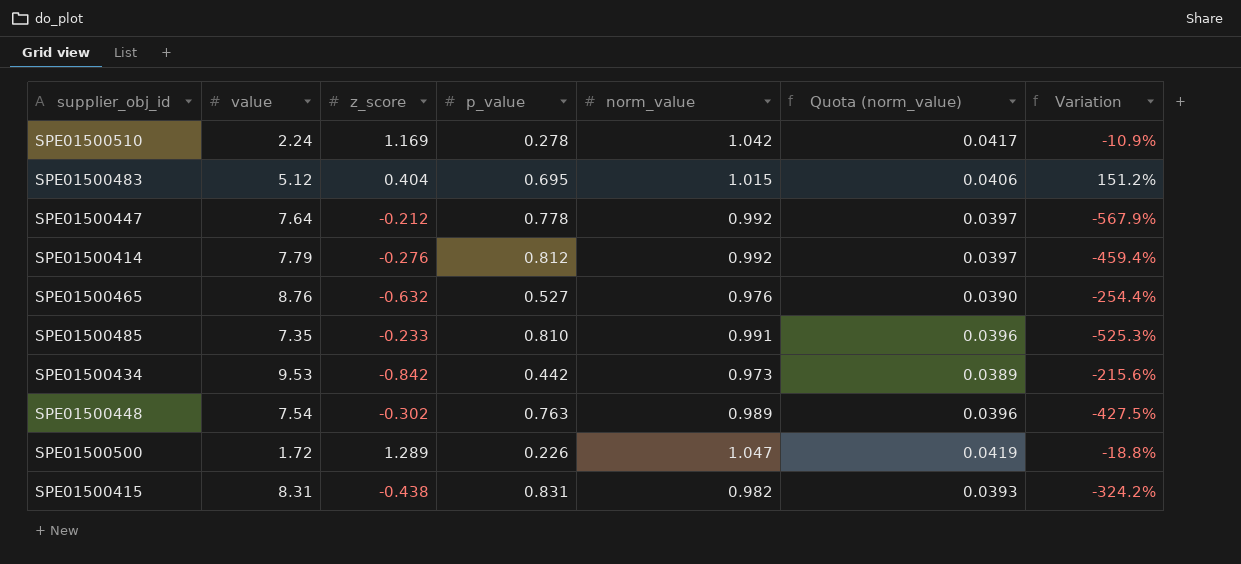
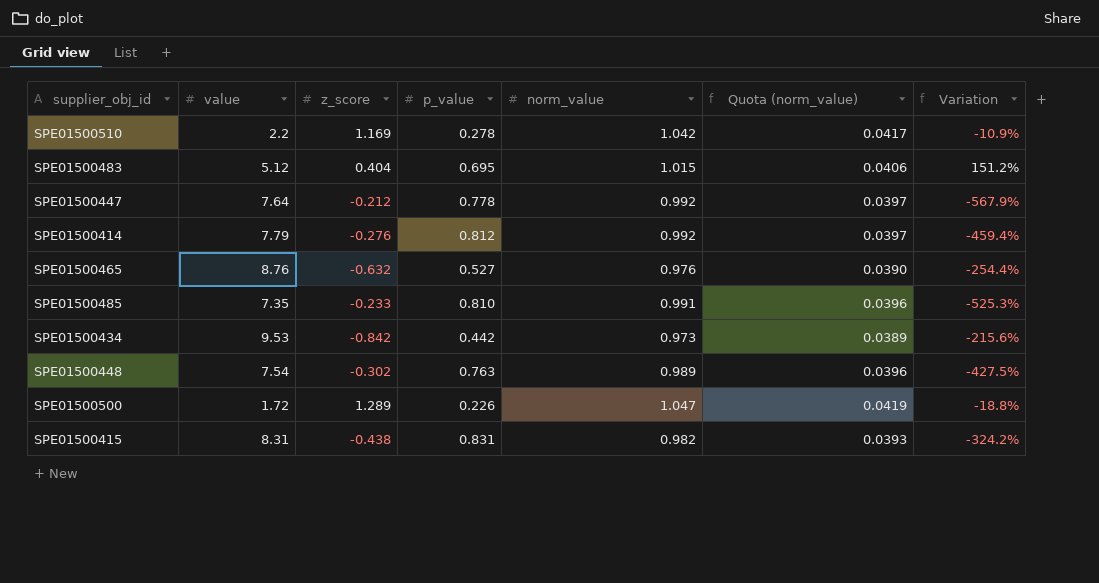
SPE01500510 | value: 2.24 -> 2.2

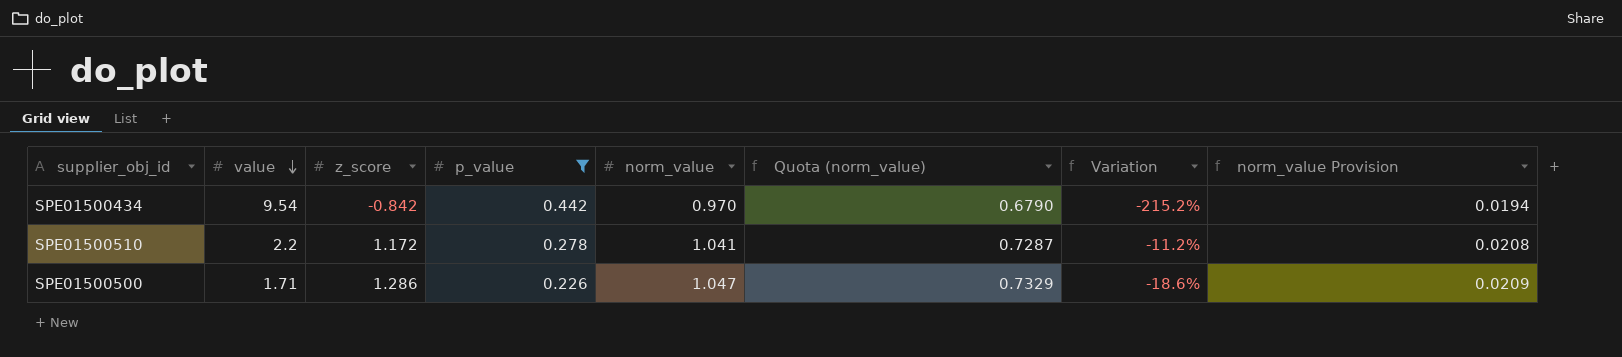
filter: none -> p_value <= 0.442
row order: none -> value descending
column Quota (norm_value) | formula: [norm_value] * 0.04 -> [norm_value] * 0.7
column norm_value Provision | formula: none -> [norm_value] * 0.02
SPE01500434 | value: 9.53 -> 9.54
SPE01500434 | norm_value: 0.973 -> 0.970
SPE01500434 | Variation: -215.6% -> -215.2%
SPE01500510 | z_score: 1.169 -> 1.172
SPE01500510 | norm_value: 1.042 -> 1.041
SPE01500510 | Variation: -10.9% -> -11.2%
SPE01500500 | value: 1.72 -> 1.71
SPE01500500 | z_score: 1.289 -> 1.286
SPE01500500 | Variation: -18.8% -> -18.6%

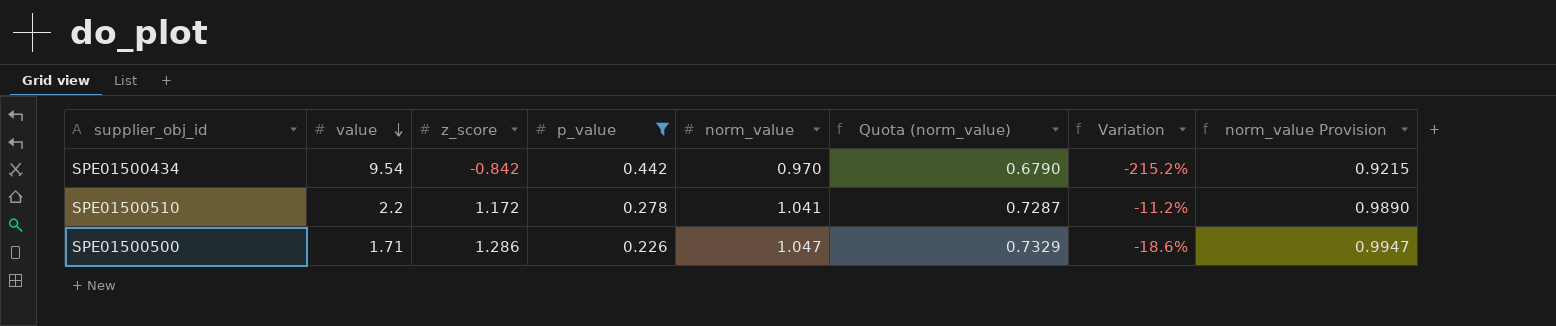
column norm_value Provision | formula: [norm_value] * 0.02 -> [norm_value] * 0.95

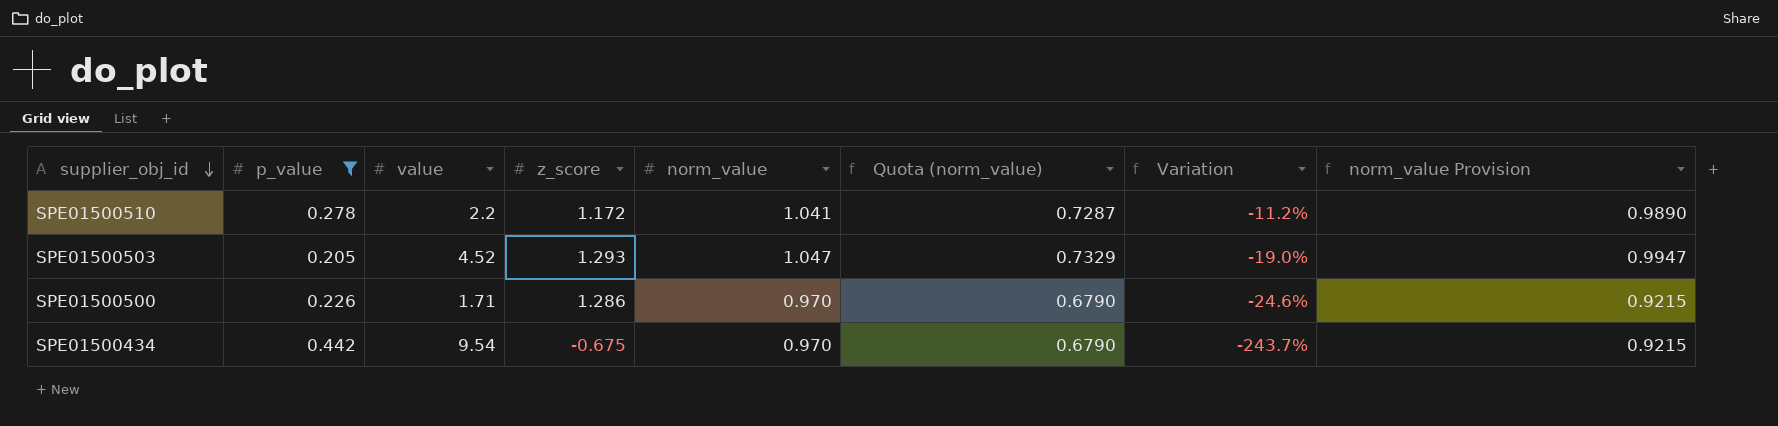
row order: value descending -> supplier_obj_id descending
column p_value | position: 4 -> 2
row SPE01500503: none -> 0.205 | 4.52 | 1.293 | 1.047 | 0.7329 | -19.0% | 0.9947
SPE01500500 | norm_value: 1.047 -> 0.970
SPE01500500 | Quota (norm_value): 0.7329 -> 0.6790
SPE01500500 | Variation: -18.6% -> -24.6%
SPE01500500 | norm_value Provision: 0.9947 -> 0.9215
SPE01500434 | z_score: -0.842 -> -0.675
SPE01500434 | Variation: -215.2% -> -243.7%

